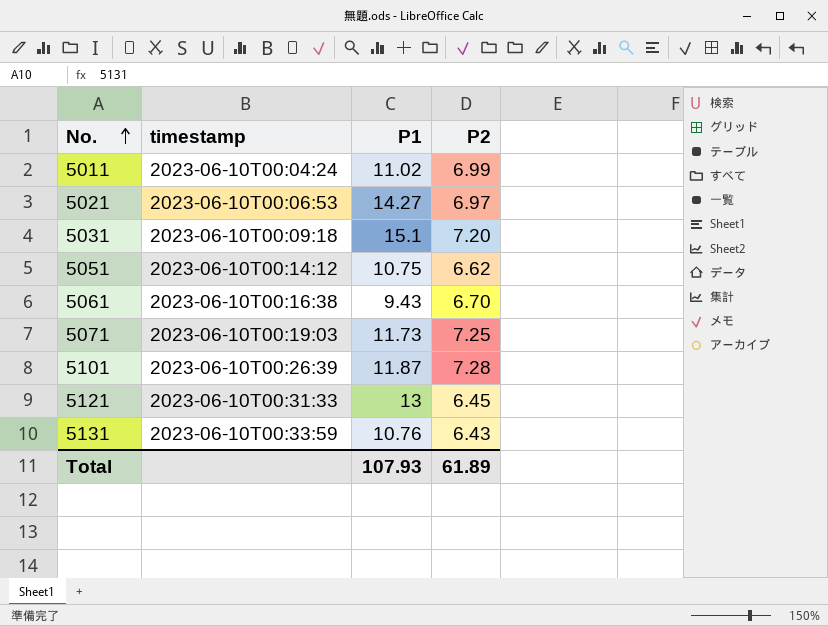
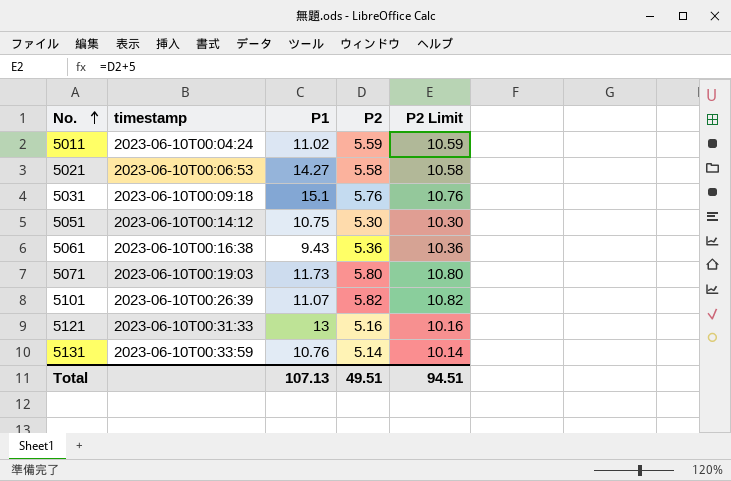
column P2 Limit | formula: none -> [P2] + 5
5011 | P2: 6.99 -> 5.59
5021 | P2: 6.97 -> 5.58
5031 | P2: 7.20 -> 5.76
5051 | P2: 6.62 -> 5.30
5061 | P2: 6.70 -> 5.36
5071 | P2: 7.25 -> 5.80
5101 | P1: 11.87 -> 11.07
5101 | P2: 7.28 -> 5.82
5121 | P2: 6.45 -> 5.16
5131 | P2: 6.43 -> 5.14
Total | P1: 107.93 -> 107.13
Total | P2: 61.89 -> 49.51

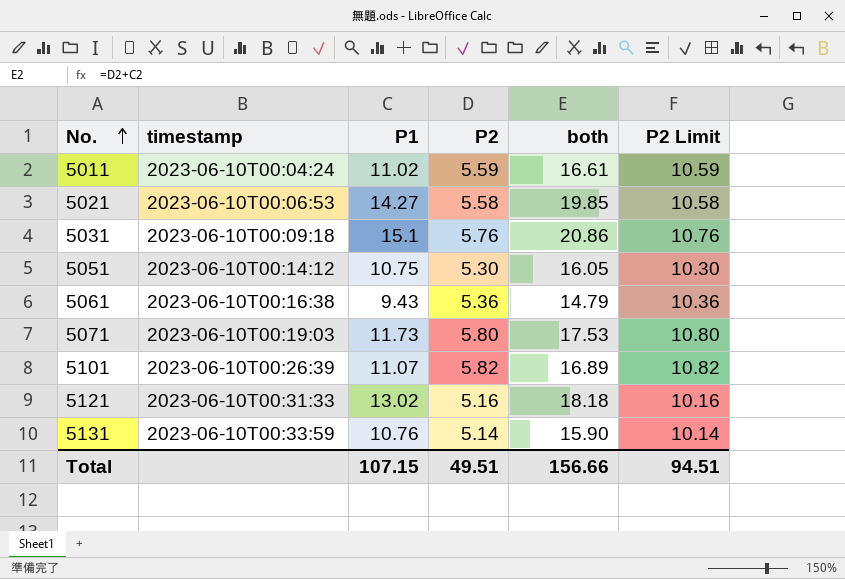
column both | formula: none -> [P1] + [P2]
5121 | P1: 13 -> 13.02
Total | P1: 107.13 -> 107.15

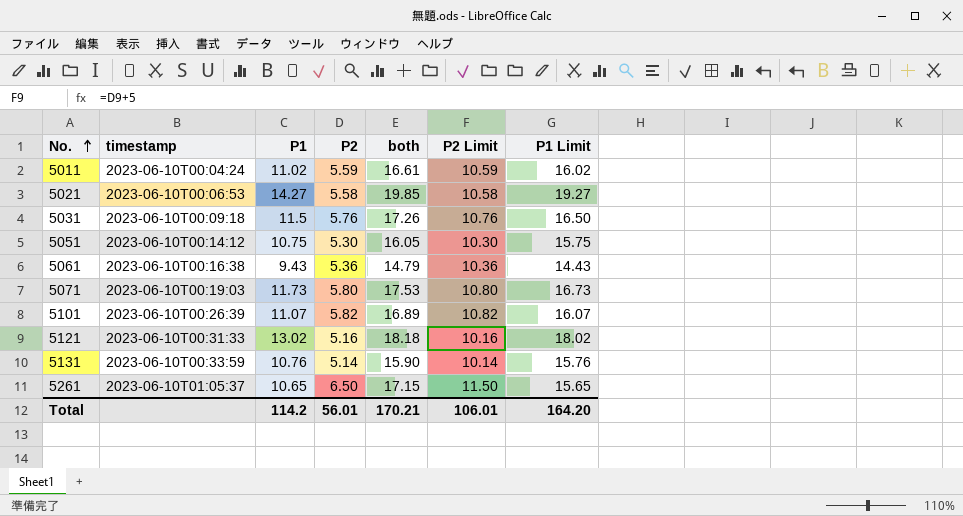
column P1 Limit | formula: none -> [P1] + 5
5031 | P1: 15.1 -> 11.5
5031 | both: 20.86 -> 17.26
row 5261: none -> 2023-06-10T01:05:37 | 10.65 | 6.50 | 17.15 | 11.50 | 15.65
Total | P1: 107.15 -> 114.2
Total | P2: 49.51 -> 56.01
Total | both: 156.66 -> 170.21
Total | P2 Limit: 94.51 -> 106.01

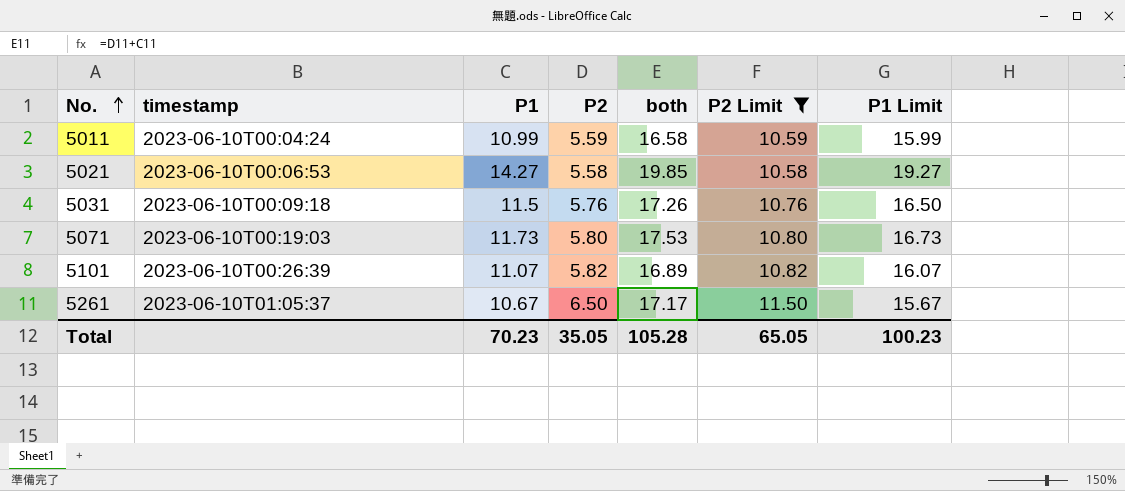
filter: none -> P2 Limit >= 10.58
5011 | P1: 11.02 -> 10.99
5011 | both: 16.61 -> 16.58
5011 | P1 Limit: 16.02 -> 15.99
5261 | P1: 10.65 -> 10.67
5261 | both: 17.15 -> 17.17
5261 | P1 Limit: 15.65 -> 15.67
Total | P1: 114.2 -> 70.23
Total | P2: 56.01 -> 35.05
Total | both: 170.21 -> 105.28
Total | P2 Limit: 106.01 -> 65.05
Total | P1 Limit: 164.20 -> 100.23

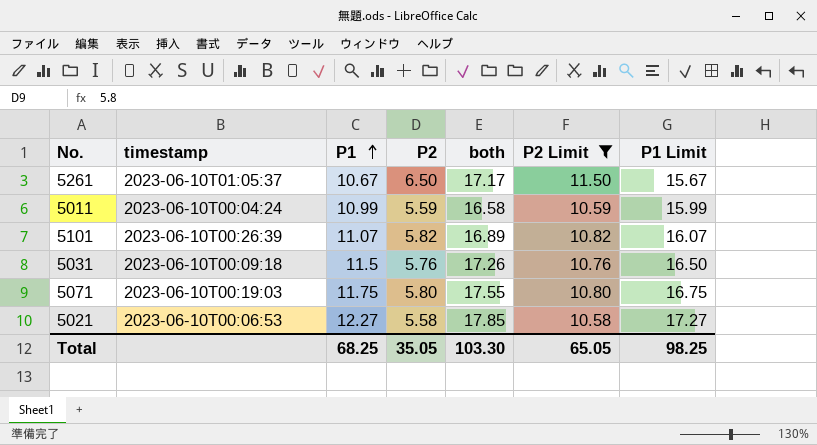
row order: No. ascending -> P1 ascending
5071 | P1: 11.73 -> 11.75
5071 | both: 17.53 -> 17.55
5071 | P1 Limit: 16.73 -> 16.75
5021 | P1: 14.27 -> 12.27
5021 | both: 19.85 -> 17.85
5021 | P1 Limit: 19.27 -> 17.27
Total | P1: 70.23 -> 68.25
Total | both: 105.28 -> 103.30
Total | P1 Limit: 100.23 -> 98.25

